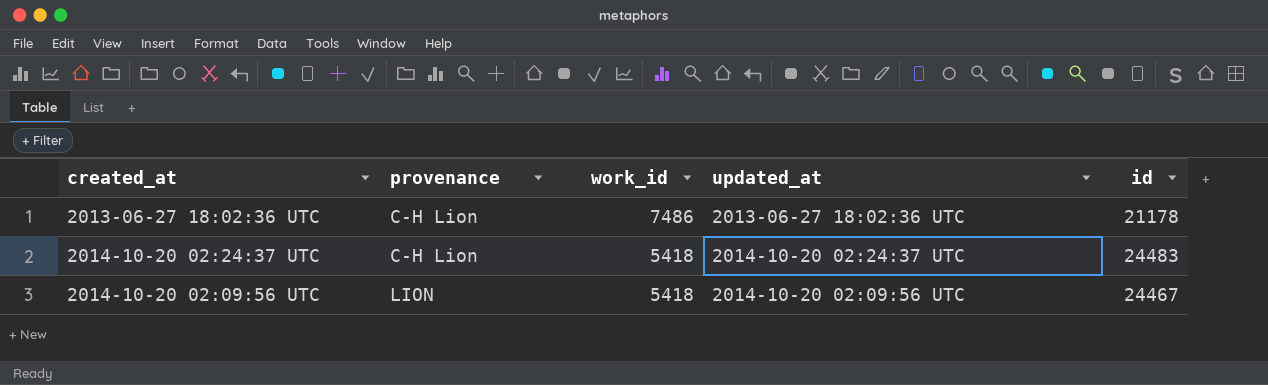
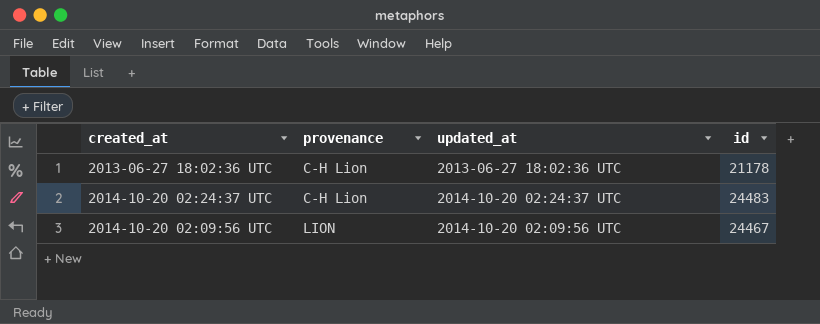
column work_id | position: 3 -> none

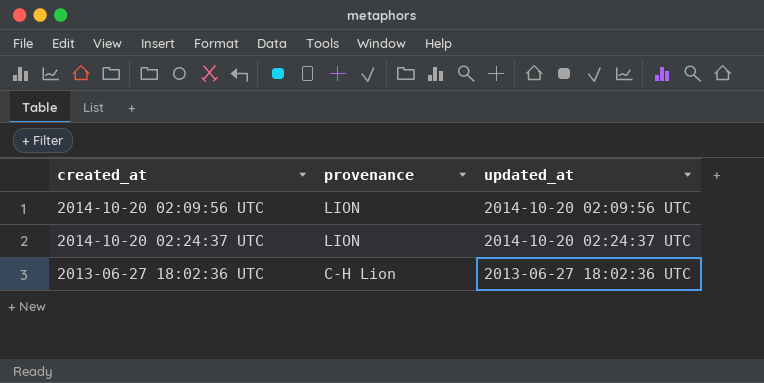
row order: provenance ascending -> provenance descending
column id | position: 4 -> none
2014-10-20 02:24:37 UTC | provenance: C-H Lion -> LION

